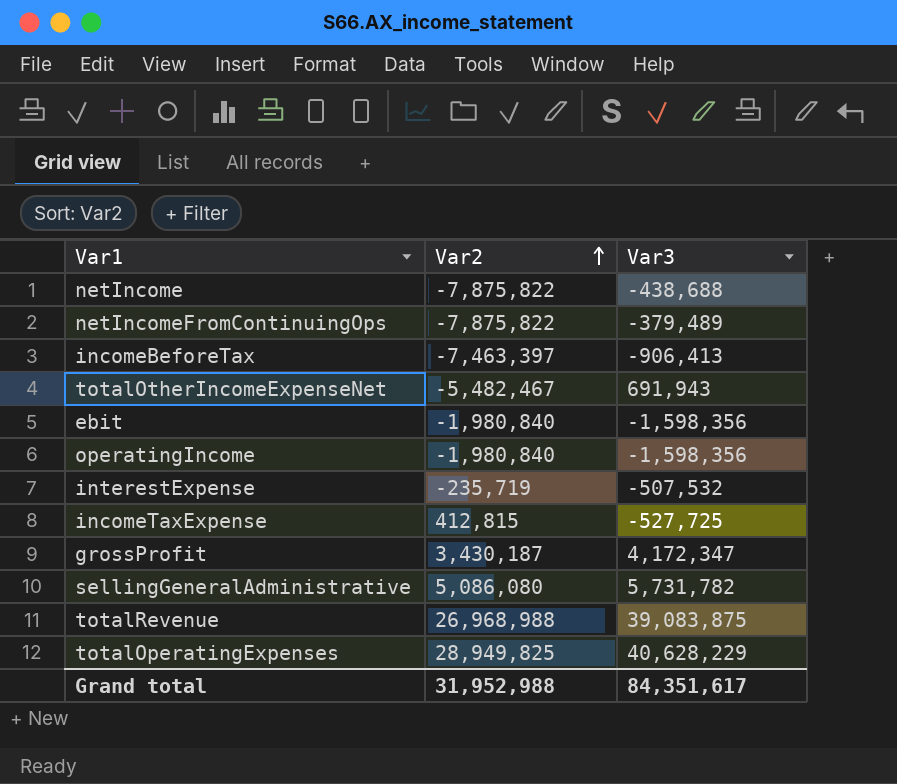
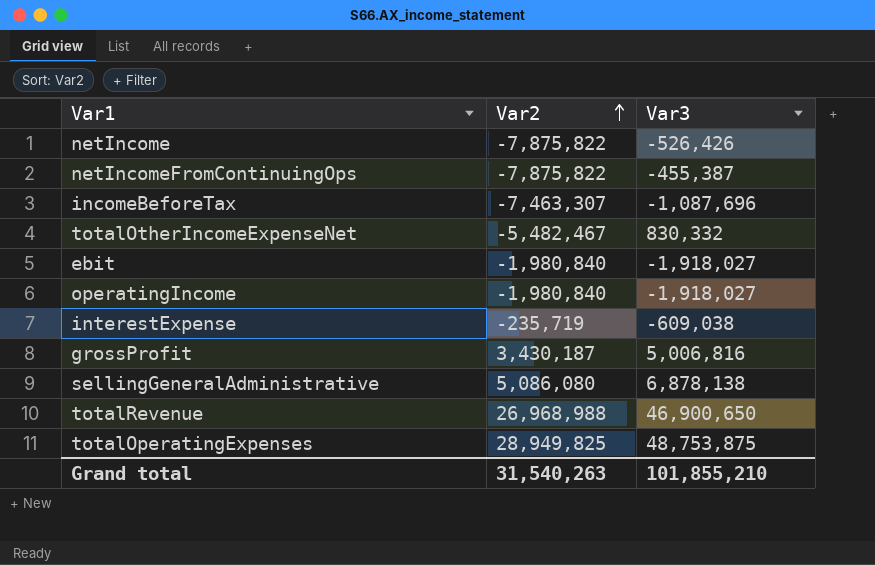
row incomeTaxExpense: 412,815 | -527,725 -> none
netIncome | Var3: -438,688 -> -526,426
netIncomeFromContinuingOps | Var3: -379,489 -> -455,387
incomeBeforeTax | Var2: -7,463,397 -> -7,463,307
incomeBeforeTax | Var3: -906,413 -> -1,087,696
totalOtherIncomeExpenseNet | Var3: 691,943 -> 830,332
ebit | Var3: -1,598,356 -> -1,918,027
operatingIncome | Var3: -1,598,356 -> -1,918,027
interestExpense | Var3: -507,532 -> -609,038
grossProfit | Var3: 4,172,347 -> 5,006,816
sellingGeneralAdministrative | Var3: 5,731,782 -> 6,878,138
totalRevenue | Var3: 39,083,875 -> 46,900,650
totalOperatingExpenses | Var3: 40,628,229 -> 48,753,875
Grand total | Var2: 31,952,988 -> 31,540,263
Grand total | Var3: 84,351,617 -> 101,855,210

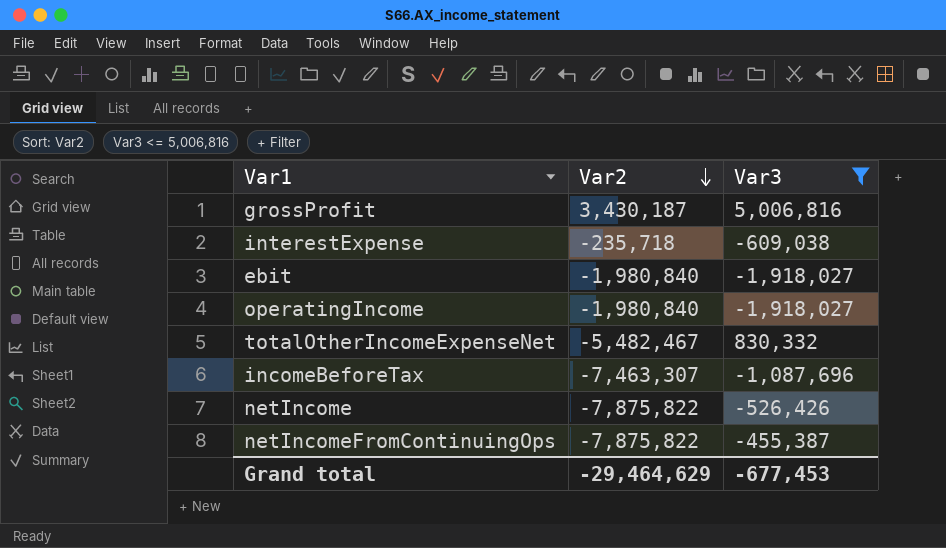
filter: none -> Var3 <= 5,006,816
row order: Var2 ascending -> Var2 descending
interestExpense | Var2: -235,719 -> -235,718
Grand total | Var2: 31,540,263 -> -29,464,629
Grand total | Var3: 101,855,210 -> -677,453

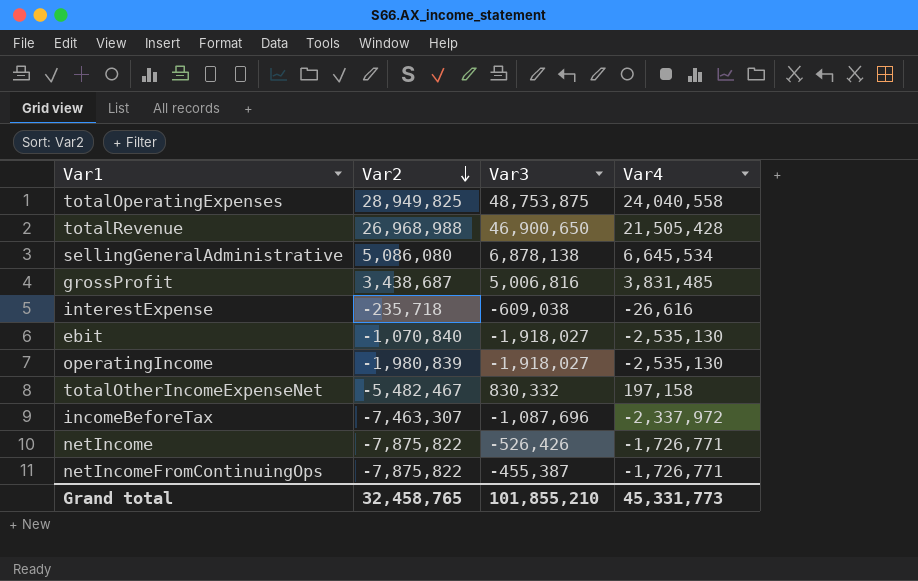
filter: Var3 <= 5,006,816 -> none
column Var4 | position: none -> 4
grossProfit | Var2: 3,430,187 -> 3,438,687
ebit | Var2: -1,980,840 -> -1,070,840
operatingIncome | Var2: -1,980,840 -> -1,980,839
Grand total | Var2: -29,464,629 -> 32,458,765
Grand total | Var3: -677,453 -> 101,855,210

